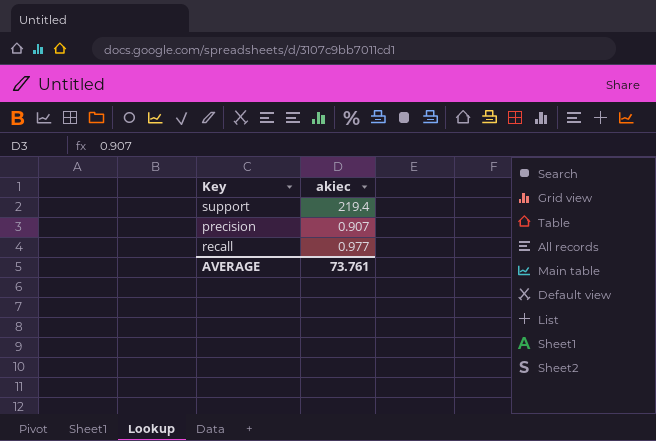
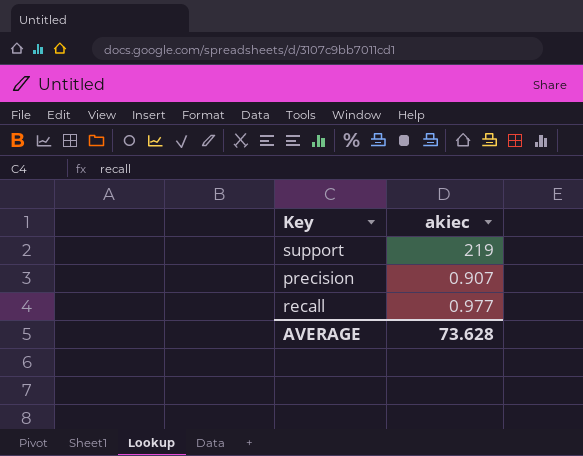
support | akiec: 219.4 -> 219
AVERAGE | akiec: 73.761 -> 73.628

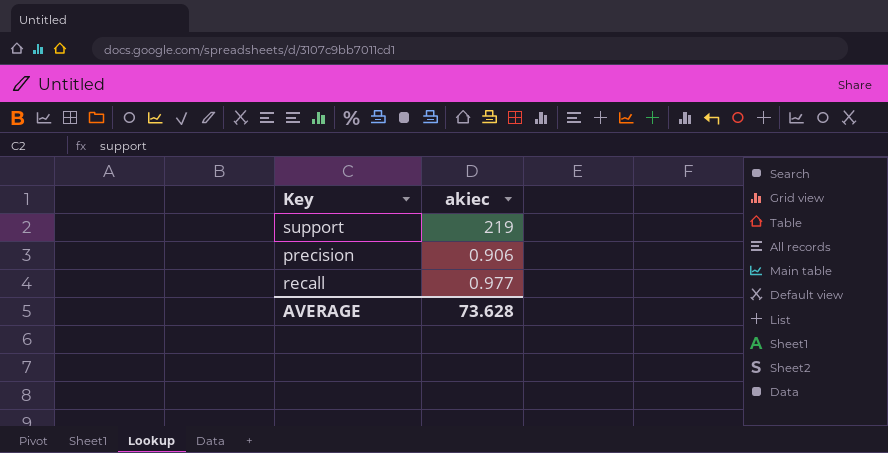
precision | akiec: 0.907 -> 0.906

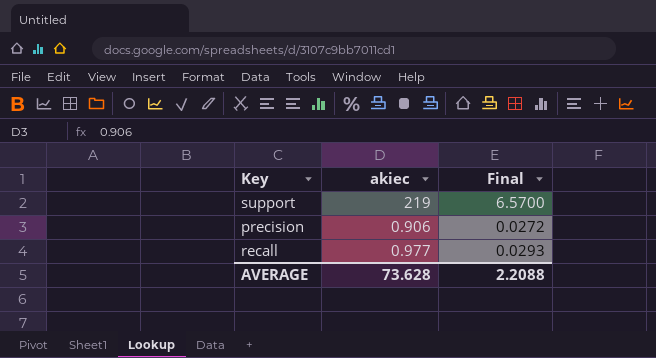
column Final | formula: none -> [akiec] * 0.03

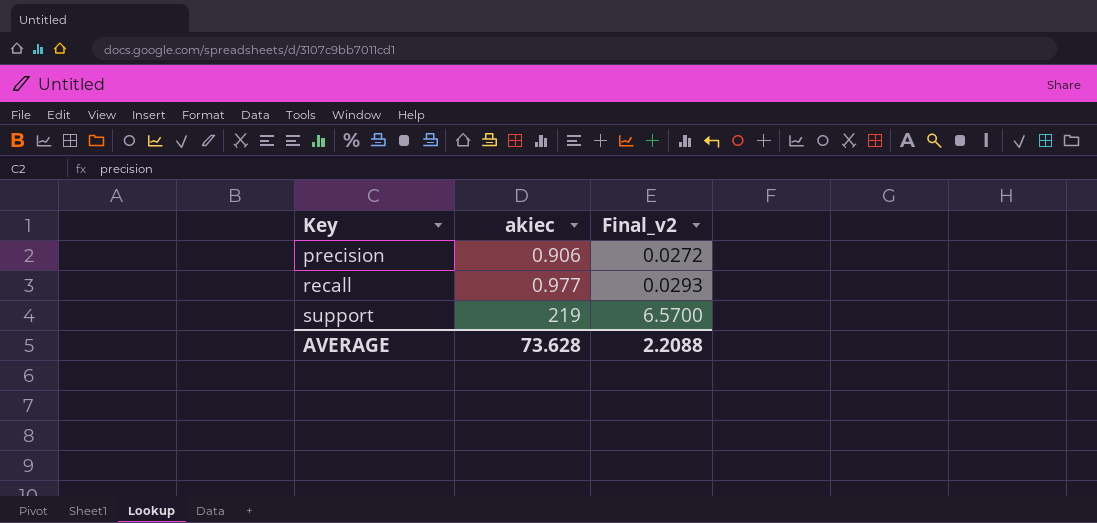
row order: none -> Key ascending
column name: Final -> Final_v2

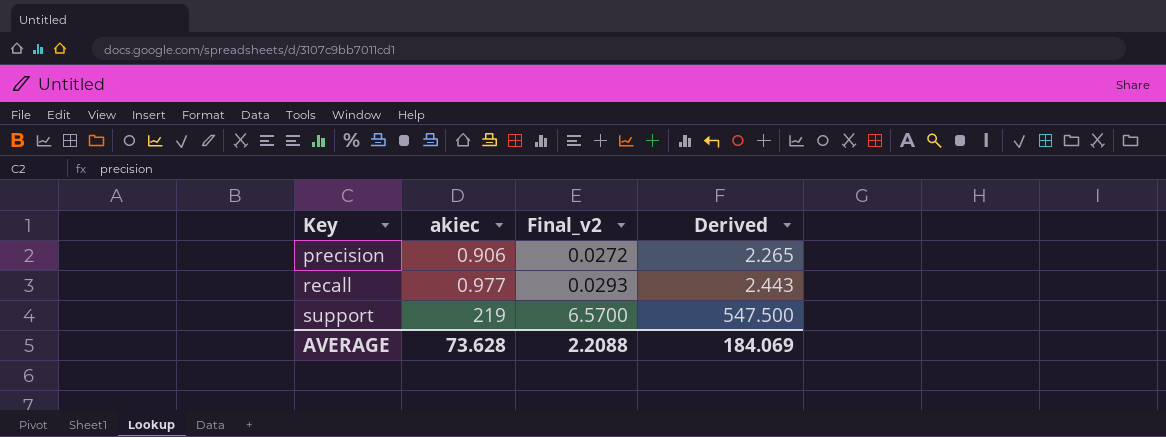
column Derived | formula: none -> [akiec] * 2.5

